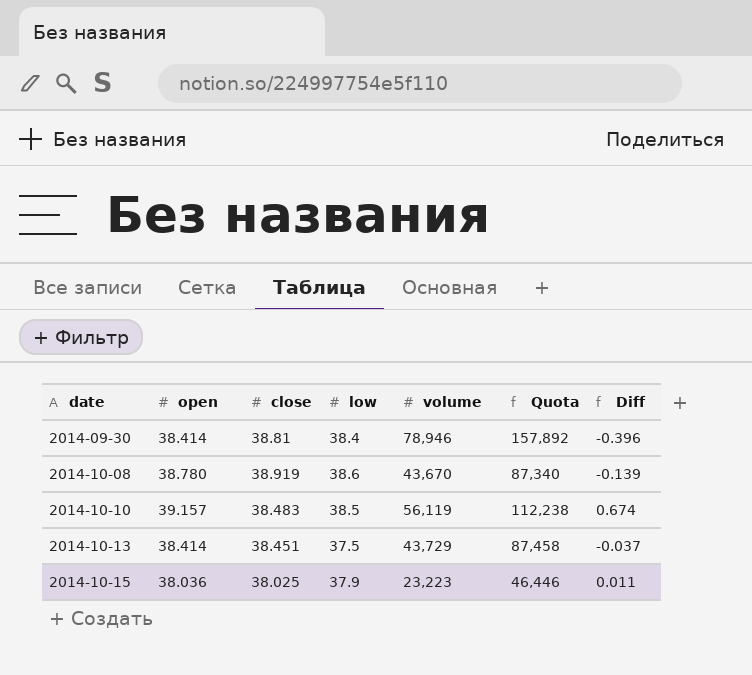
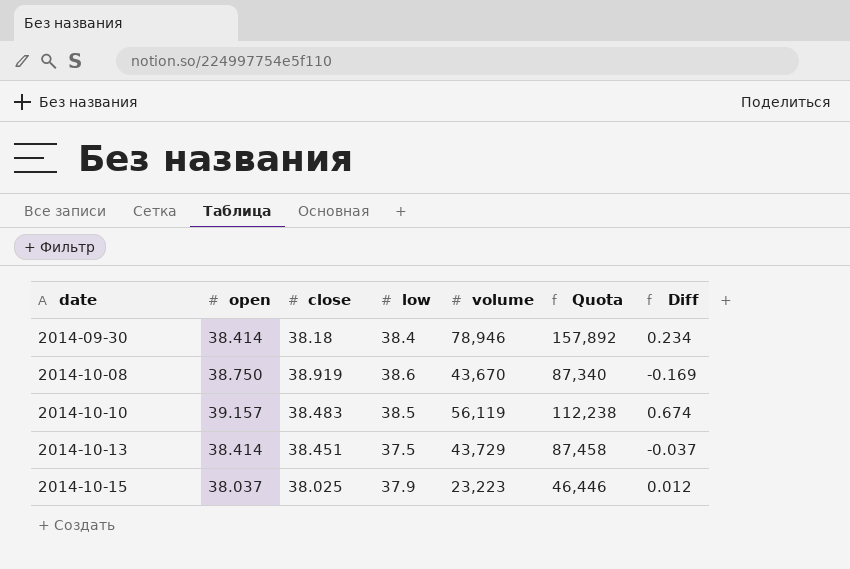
2014-09-30 | close: 38.81 -> 38.18
2014-09-30 | Diff: -0.396 -> 0.234
2014-10-08 | open: 38.780 -> 38.750
2014-10-08 | Diff: -0.139 -> -0.169
2014-10-15 | open: 38.036 -> 38.037
2014-10-15 | Diff: 0.011 -> 0.012

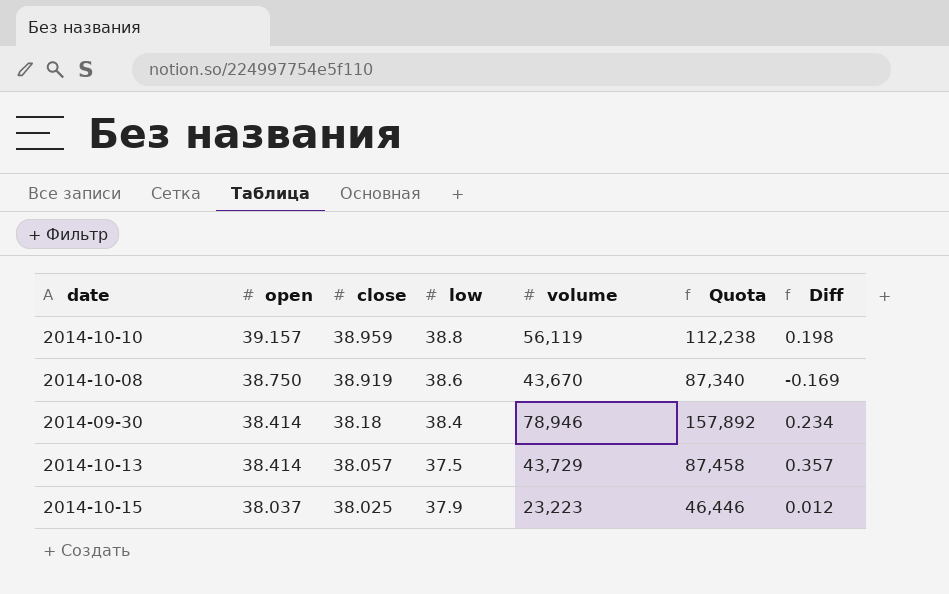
row order: date ascending -> open descending
2014-10-10 | close: 38.483 -> 38.959
2014-10-10 | low: 38.5 -> 38.8
2014-10-10 | Diff: 0.674 -> 0.198
2014-10-13 | close: 38.451 -> 38.057
2014-10-13 | Diff: -0.037 -> 0.357

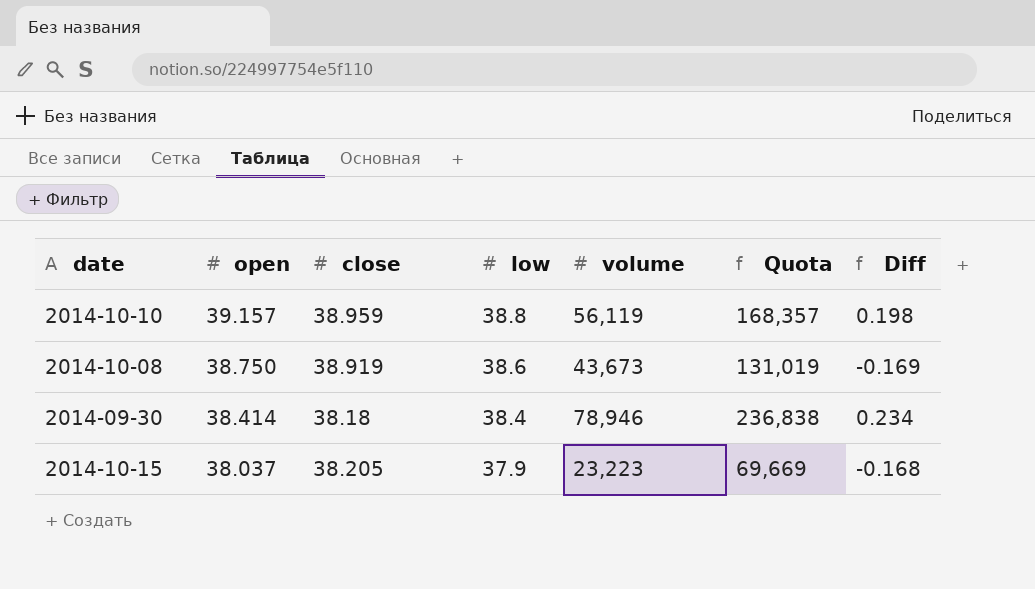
column Quota | formula: [volume] * 2 -> [volume] * 3
row 2014-10-13: 38.414 | 38.057 | 37.5 | 43,729 | 87,458 | 0.357 -> none
2014-10-08 | volume: 43,670 -> 43,673
2014-10-15 | close: 38.025 -> 38.205
2014-10-15 | Diff: 0.012 -> -0.168

